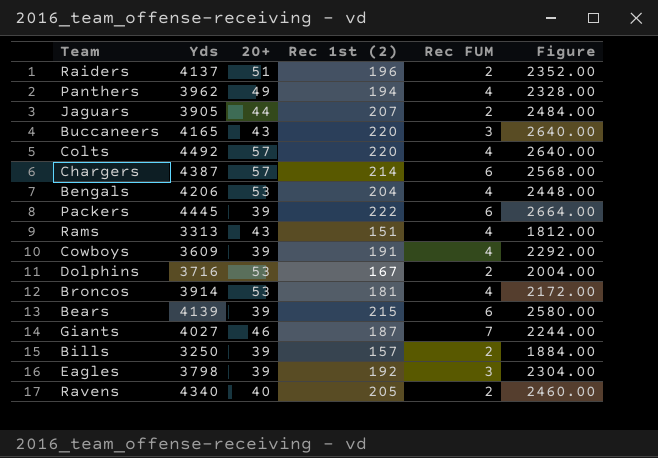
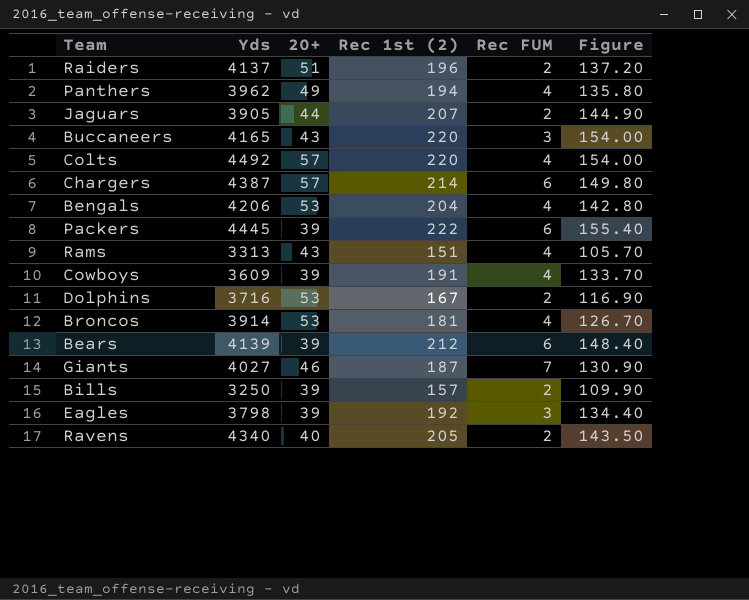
column Figure | formula: [Rec 1st (2)] * 12 -> [Rec 1st (2)] * 0.7
Bears | Rec 1st (2): 215 -> 212

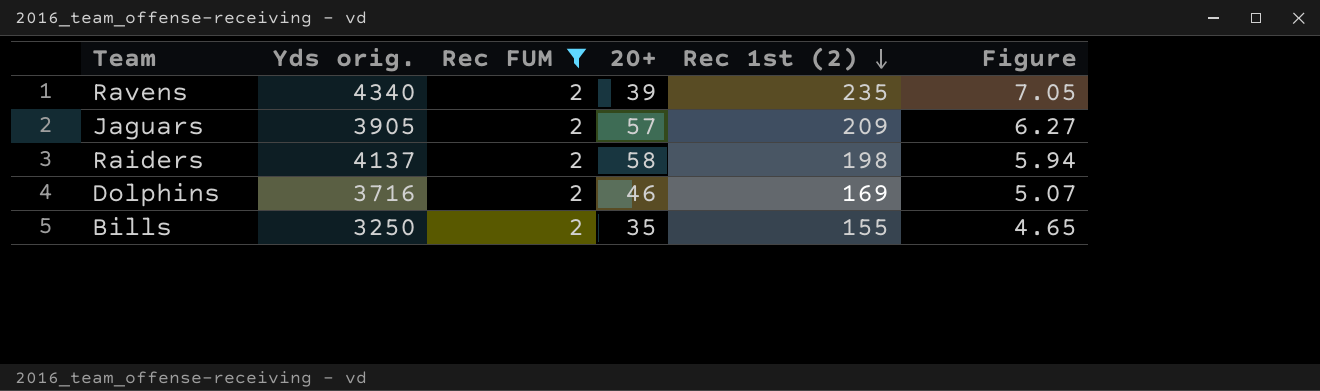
filter: none -> Rec FUM = 2
row order: none -> Rec 1st (2) descending
column name: Yds -> Yds orig.
column Rec FUM | position: 5 -> 3
column Figure | formula: [Rec 1st (2)] * 0.7 -> [Rec 1st (2)] * 0.03
Ravens | 20+: 40 -> 39
Ravens | Rec 1st (2): 205 -> 235
Jaguars | 20+: 44 -> 57
Jaguars | Rec 1st (2): 207 -> 209
Raiders | 20+: 51 -> 58
Raiders | Rec 1st (2): 196 -> 198
Dolphins | 20+: 53 -> 46
Dolphins | Rec 1st (2): 167 -> 169
Bills | 20+: 39 -> 35
Bills | Rec 1st (2): 157 -> 155

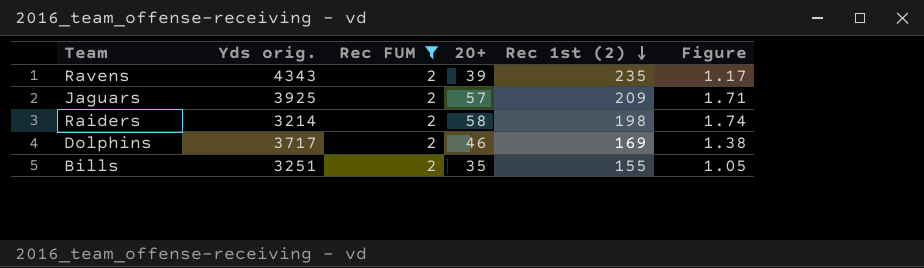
column Figure | formula: [Rec 1st (2)] * 0.03 -> [20+] * 0.03
Ravens | Yds orig.: 4340 -> 4343
Jaguars | Yds orig.: 3905 -> 3925
Raiders | Yds orig.: 4137 -> 3214
Dolphins | Yds orig.: 3716 -> 3717
Bills | Yds orig.: 3250 -> 3251

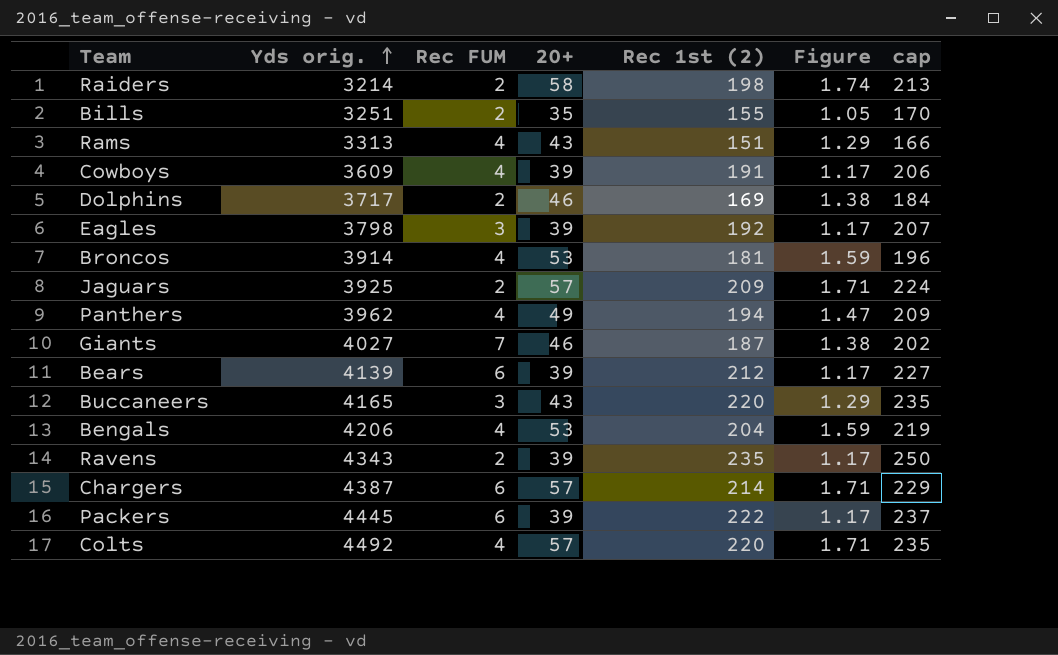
filter: Rec FUM = 2 -> none
row order: Rec 1st (2) descending -> Yds orig. ascending
column cap | formula: none -> [Rec 1st (2)] + 15

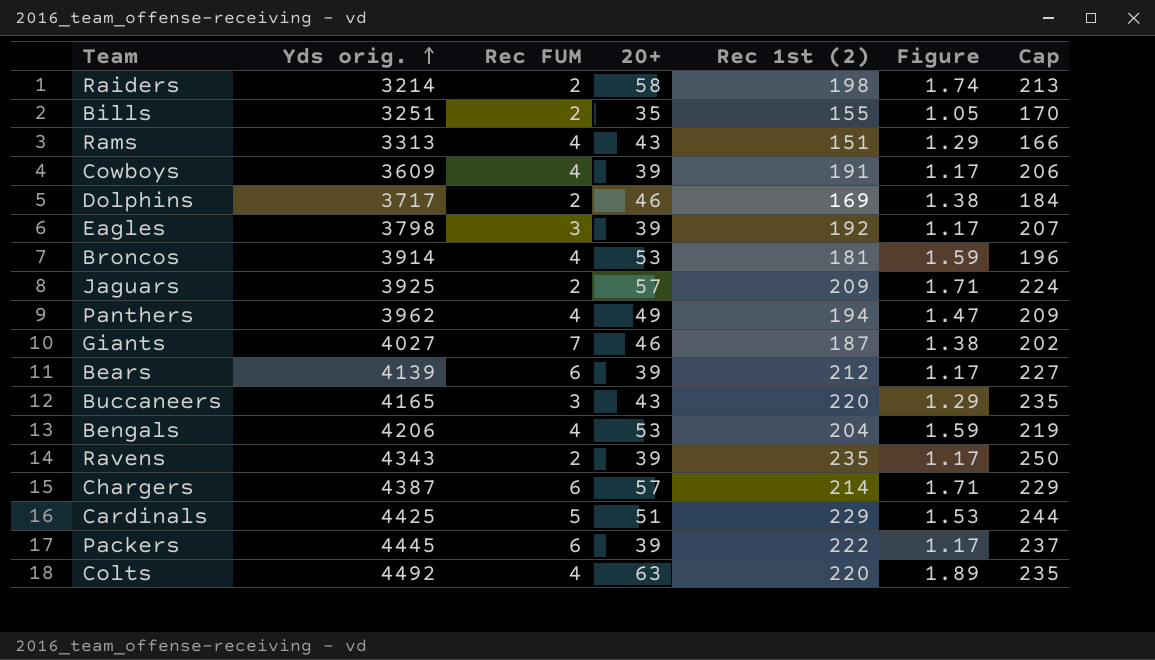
column name: cap -> Cap
row Cardinals: none -> 4425 | 5 | 51 | 229 | 1.53 | 244
Colts | 20+: 57 -> 63
Colts | Figure: 1.71 -> 1.89

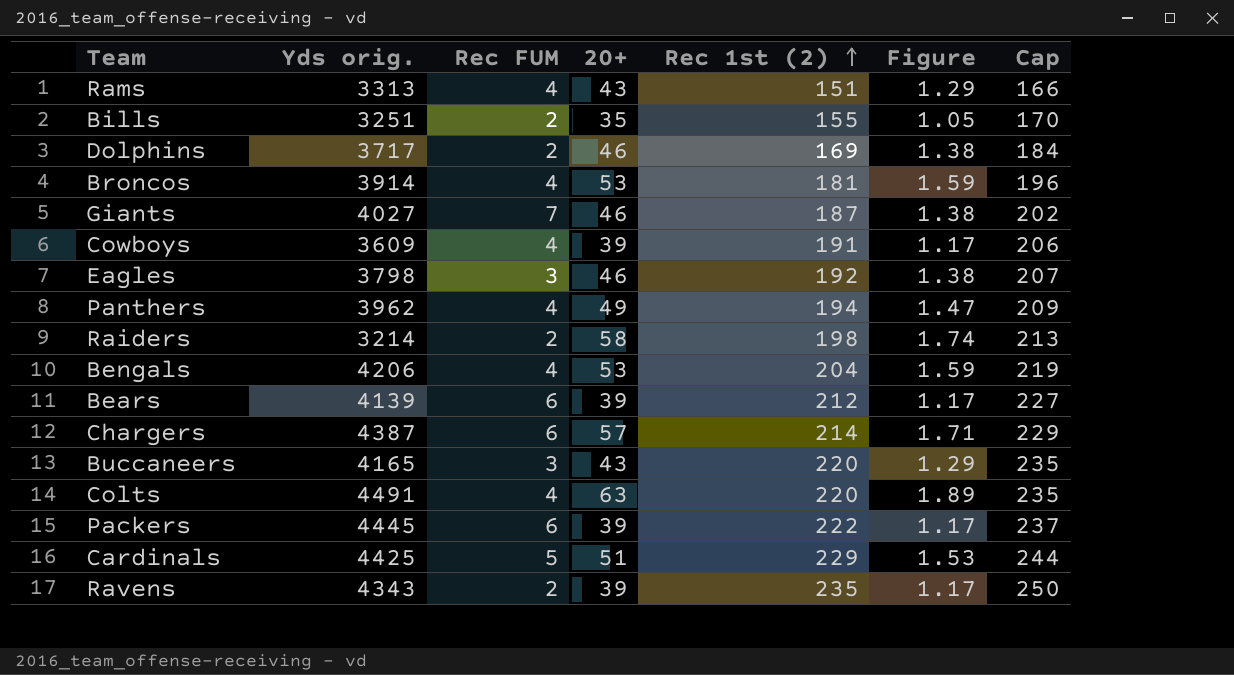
row order: Yds orig. ascending -> Rec 1st (2) ascending
row Jaguars: 3925 | 2 | 57 | 209 | 1.71 | 224 -> none
Eagles | 20+: 39 -> 46
Eagles | Figure: 1.17 -> 1.38
Colts | Yds orig.: 4492 -> 4491

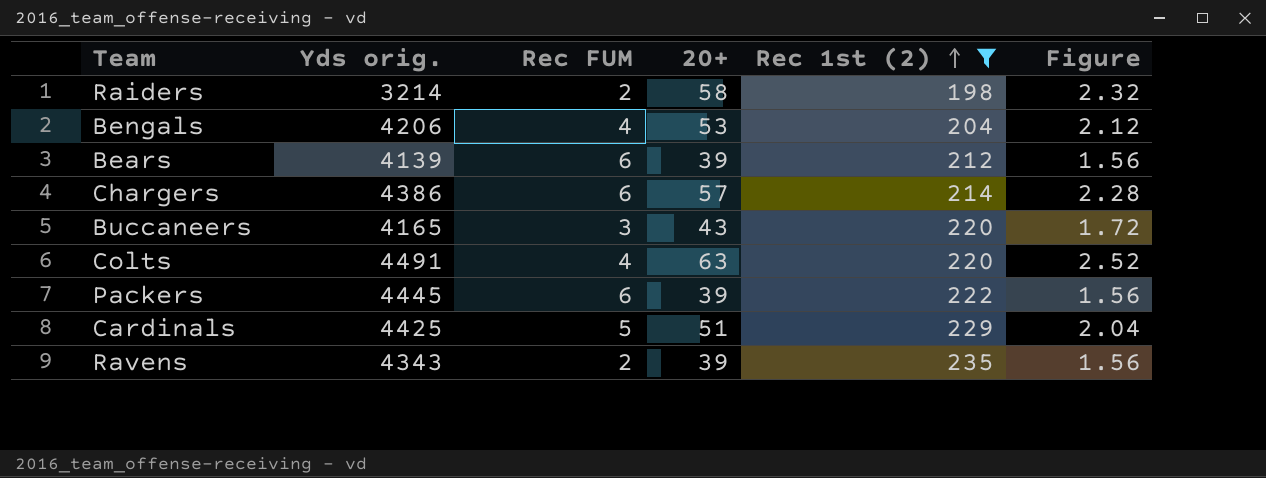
filter: none -> Rec 1st (2) >= 198
column Cap | formula: [Rec 1st (2)] + 15 -> none
column Figure | formula: [20+] * 0.03 -> [20+] * 0.04
Chargers | Yds orig.: 4387 -> 4386

